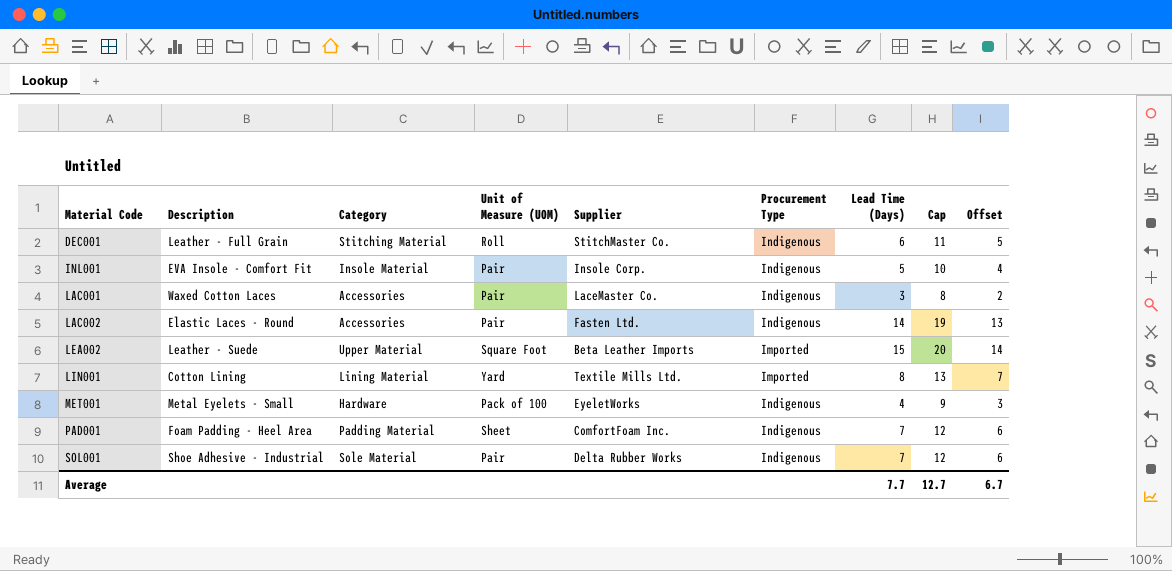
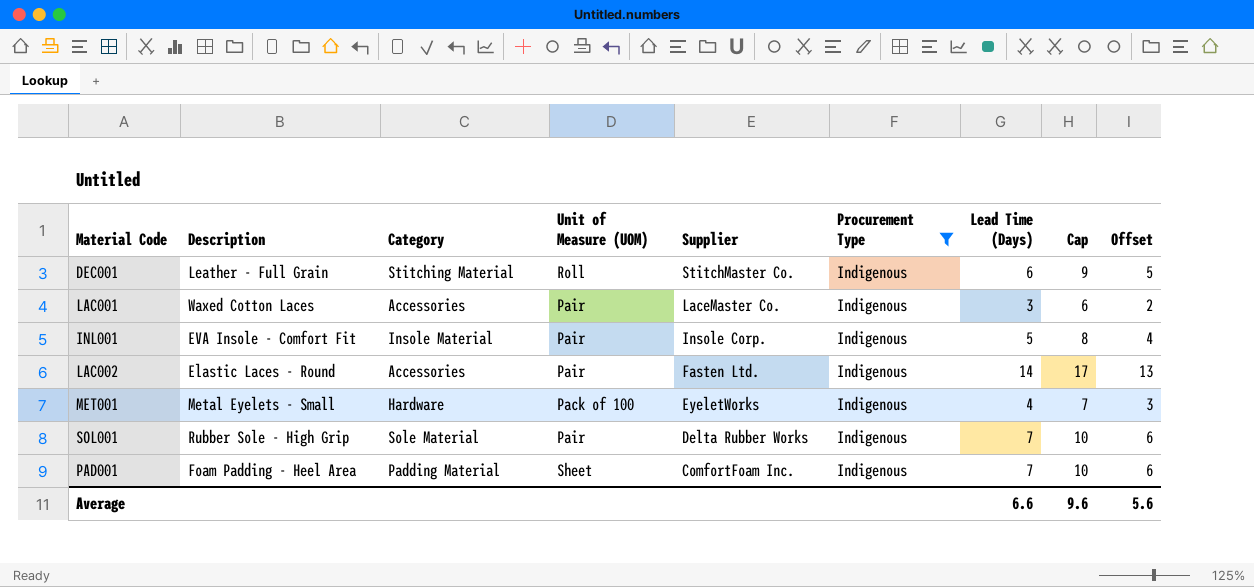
filter: none -> Procurement Type = Indigenous
row order: Material Code ascending -> Supplier descending
column Cap | formula: [Lead Time (Days)] + 5 -> [Lead Time (Days)] + 3
SOL001 | Description: Shoe Adhesive - Industrial -> Rubber Sole - High Grip
Average | Lead Time (Days): 7.7 -> 6.6
Average | Cap: 12.7 -> 9.6
Average | Offset: 6.7 -> 5.6

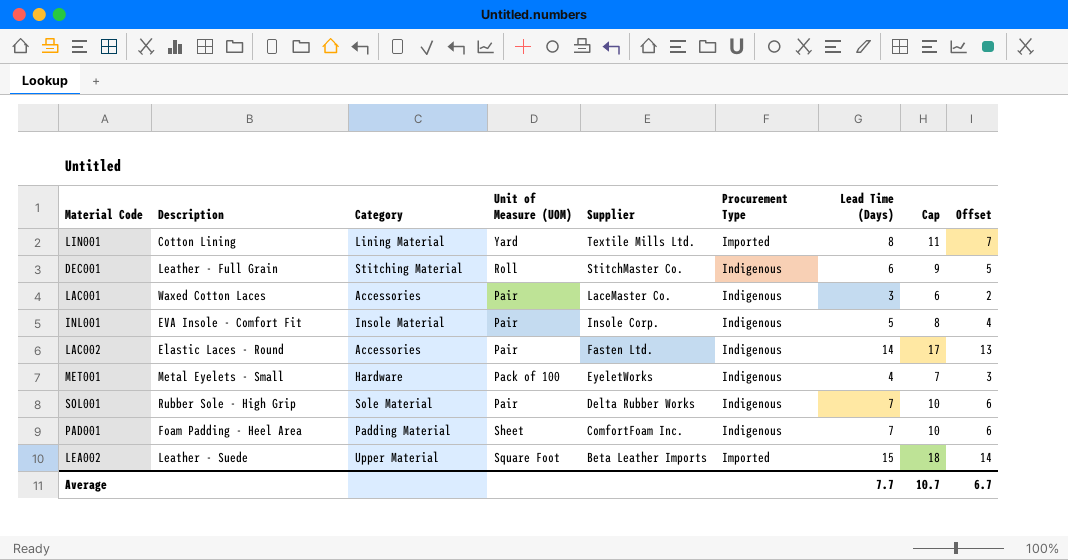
filter: Procurement Type = Indigenous -> none
Average | Lead Time (Days): 6.6 -> 7.7
Average | Cap: 9.6 -> 10.7
Average | Offset: 5.6 -> 6.7

